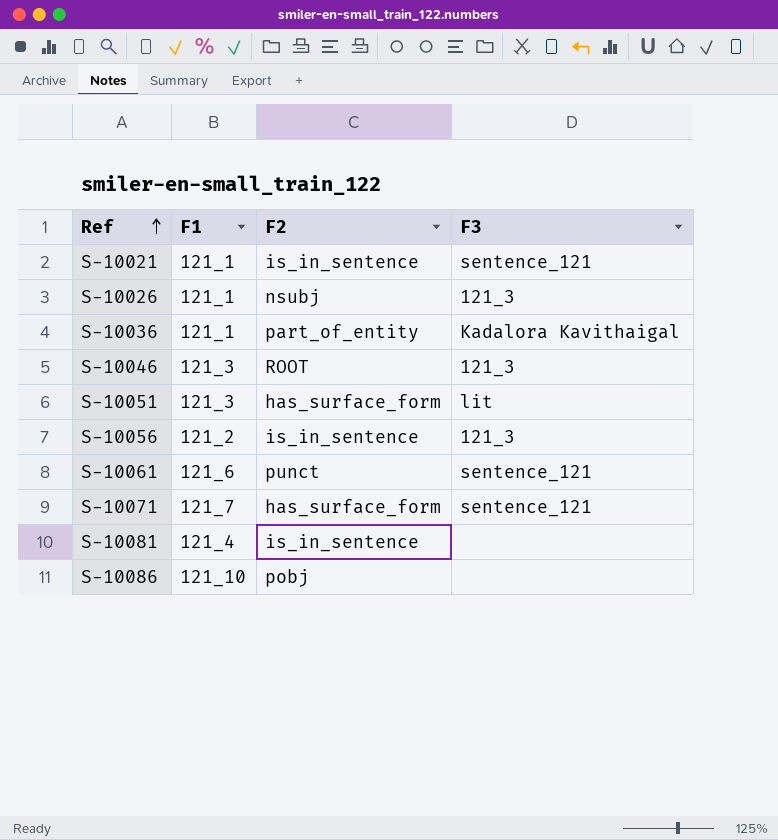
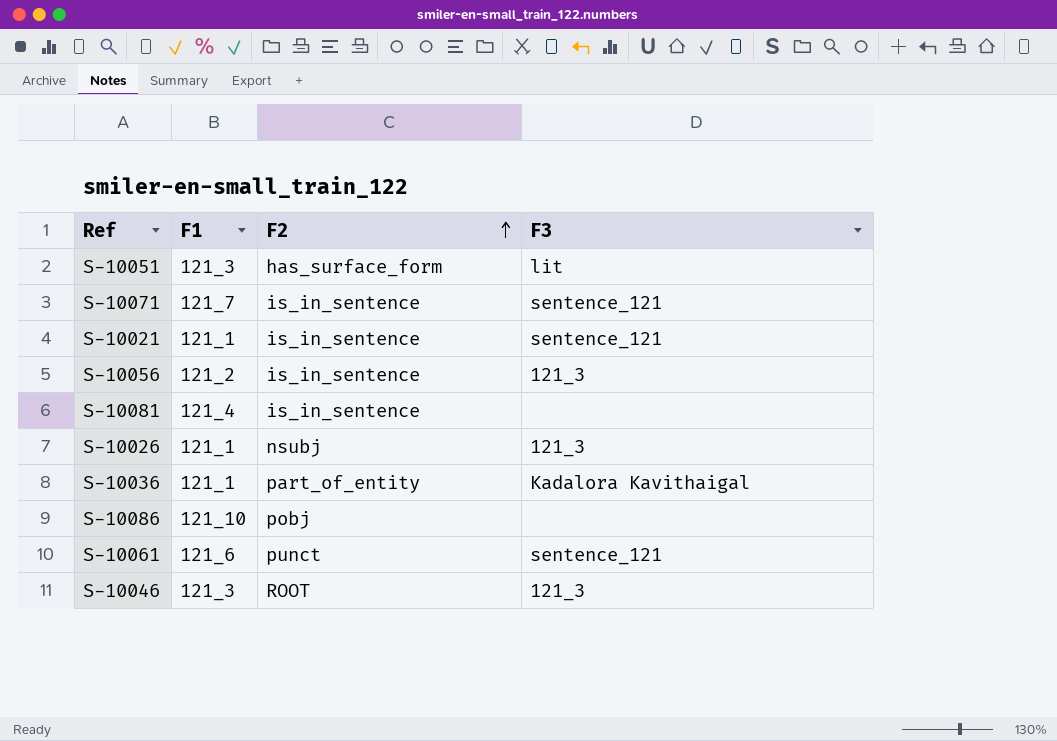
row order: Ref ascending -> F2 ascending
S-10071 | F2: has_surface_form -> is_in_sentence

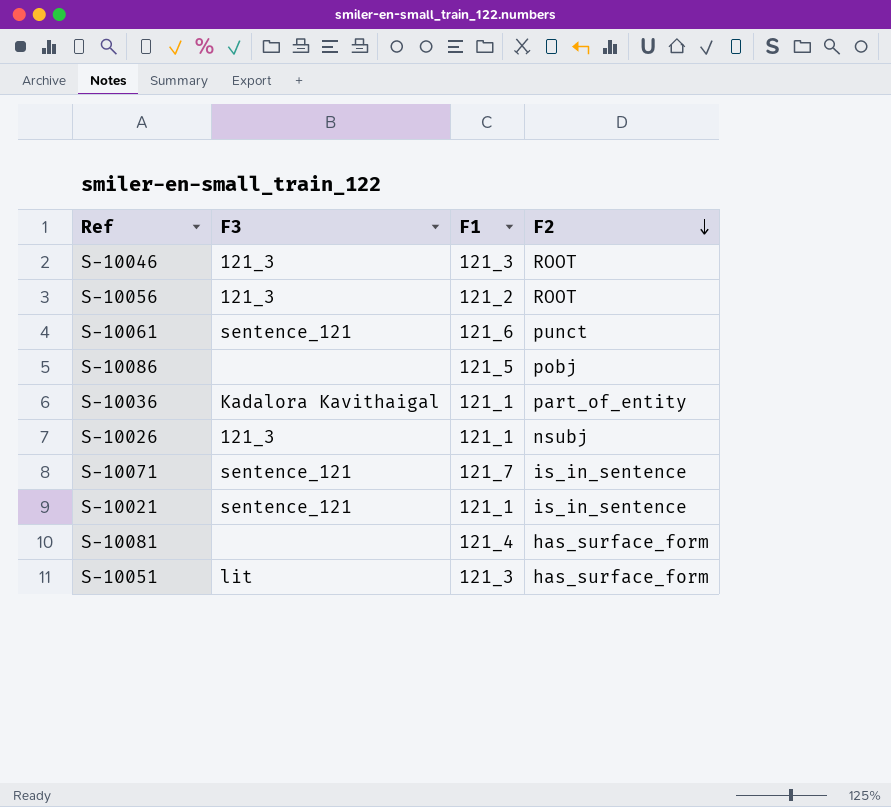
row order: F2 ascending -> F2 descending
column F3 | position: 4 -> 2
S-10056 | F2: is_in_sentence -> ROOT
S-10086 | F1: 121_10 -> 121_5
S-10081 | F2: is_in_sentence -> has_surface_form

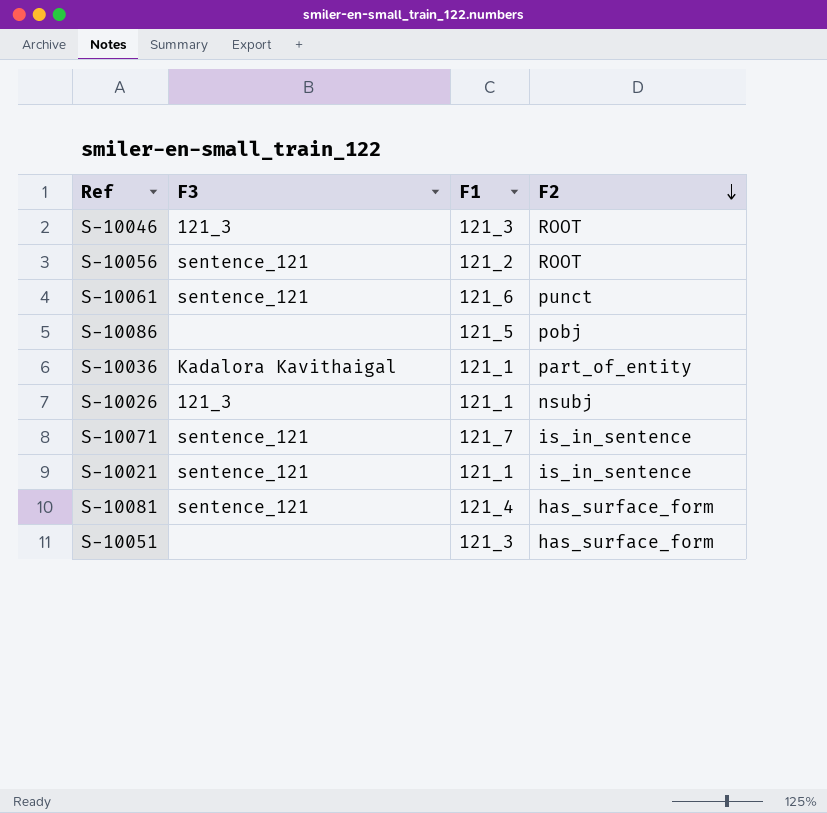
S-10056 | F3: 121_3 -> sentence_121
S-10081 | F3: none -> sentence_121
S-10051 | F3: lit -> none

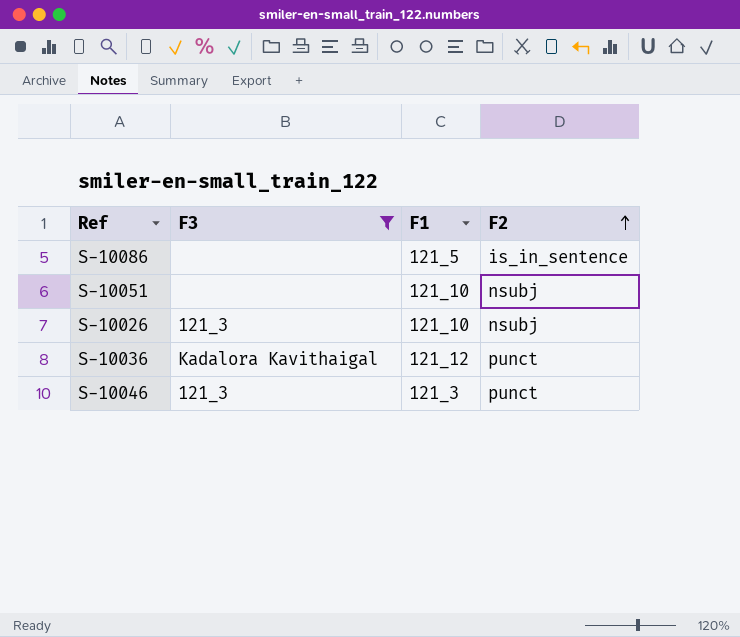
filter: none -> F3 != sentence_121
row order: F2 descending -> F2 ascending
S-10086 | F2: pobj -> is_in_sentence
S-10051 | F1: 121_3 -> 121_10
S-10051 | F2: has_surface_form -> nsubj
S-10026 | F1: 121_1 -> 121_10
S-10036 | F1: 121_1 -> 121_12
S-10036 | F2: part_of_entity -> punct
S-10046 | F2: ROOT -> punct

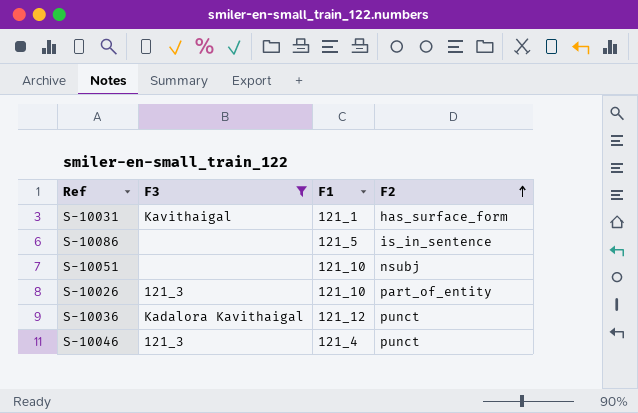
row S-10031: none -> Kavithaigal | 121_1 | has_surface_form
S-10026 | F2: nsubj -> part_of_entity
S-10046 | F1: 121_3 -> 121_4

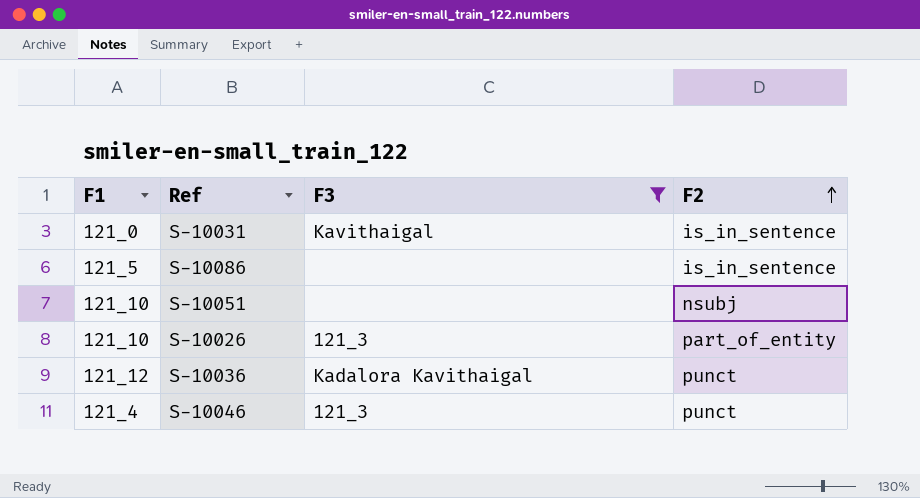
column F1 | position: 3 -> 1
S-10031 | F1: 121_1 -> 121_0
S-10031 | F2: has_surface_form -> is_in_sentence

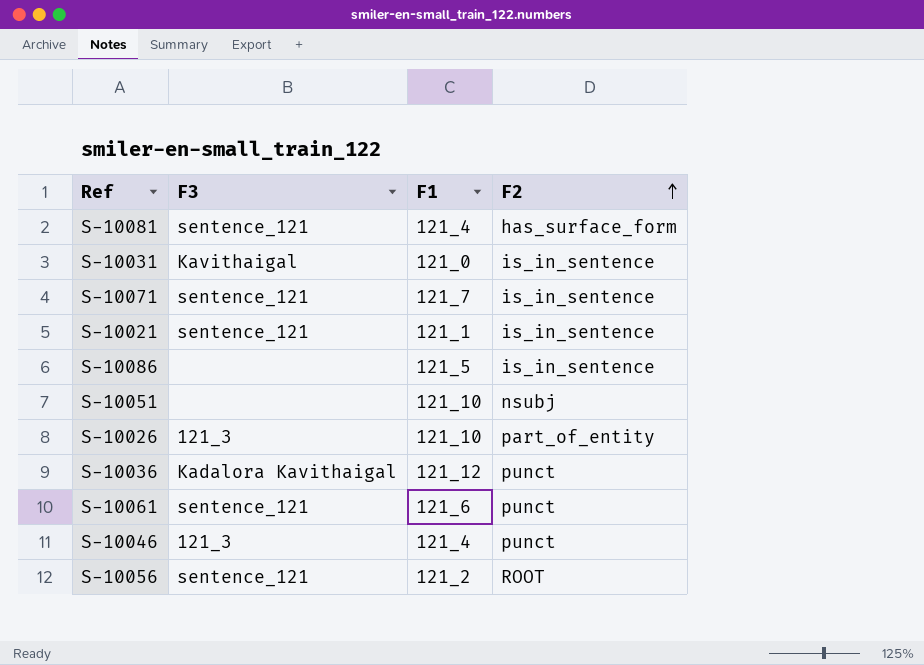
filter: F3 != sentence_121 -> none
column F1 | position: 1 -> 3

